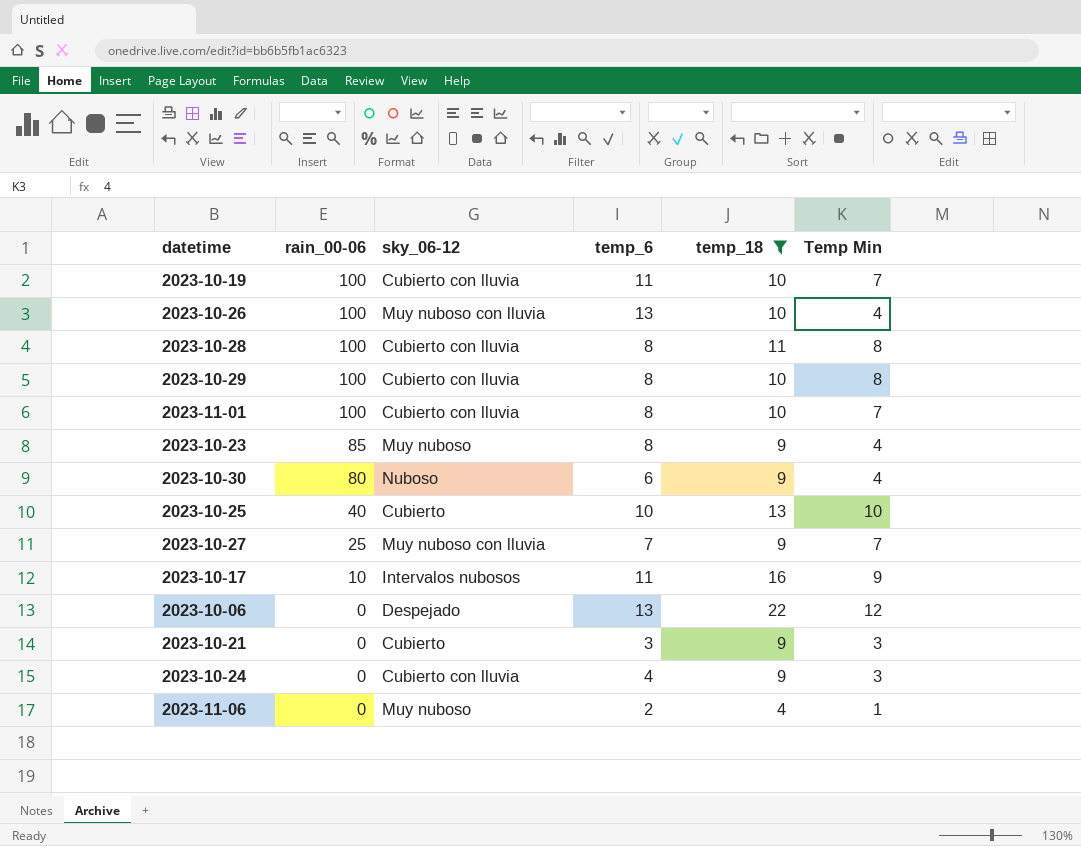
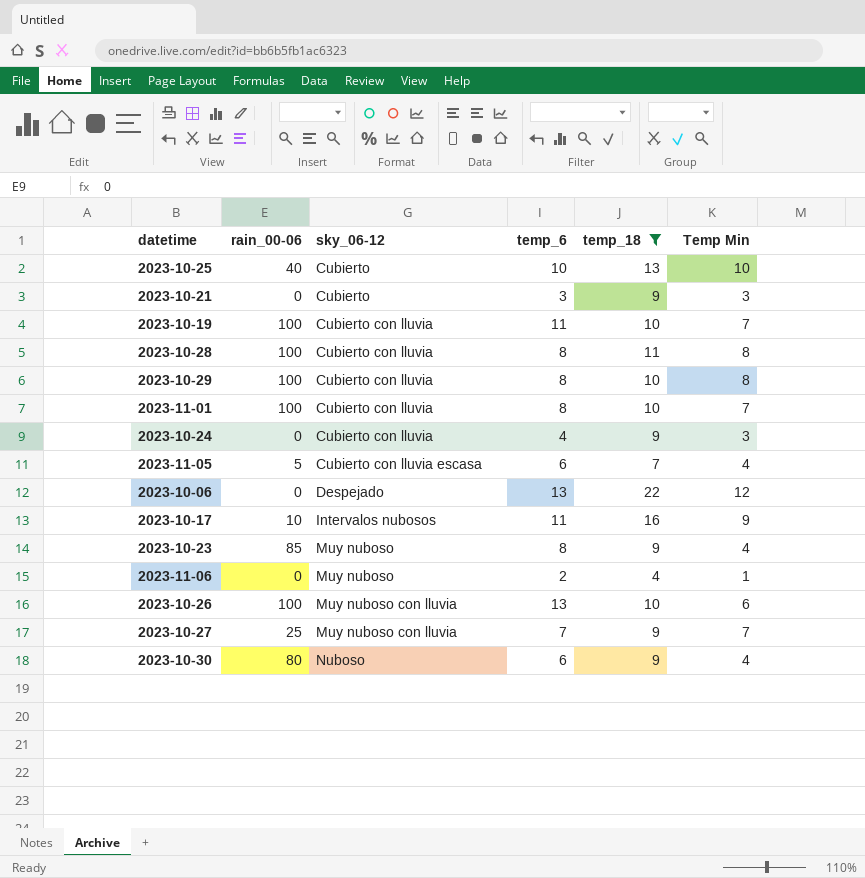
row order: rain_00-06 descending -> sky_06-12 ascending
row 2023-11-05: none -> 5 | Cubierto con lluvia escasa | 6 | 7 | 4
2023-10-26 | Temp Min: 4 -> 6

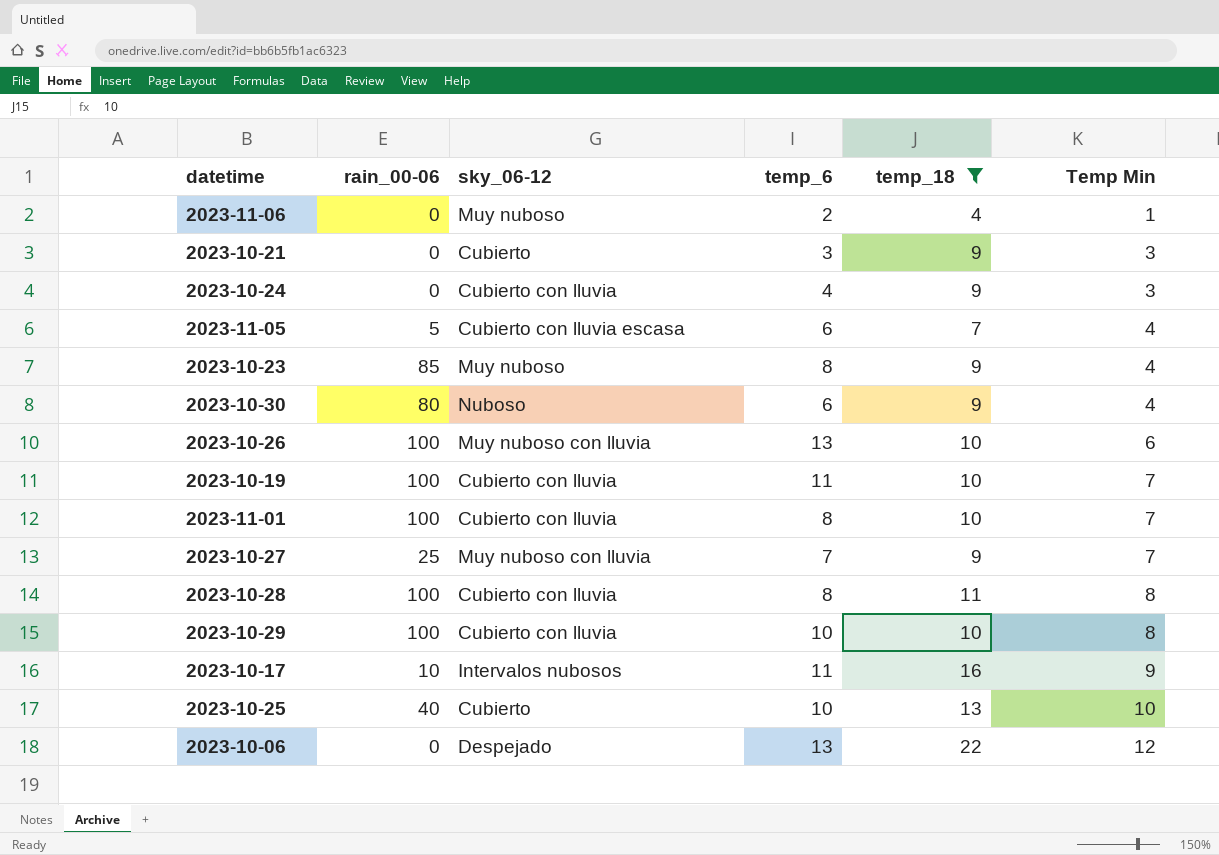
row order: sky_06-12 ascending -> Temp Min ascending
2023-10-29 | temp_6: 8 -> 10

